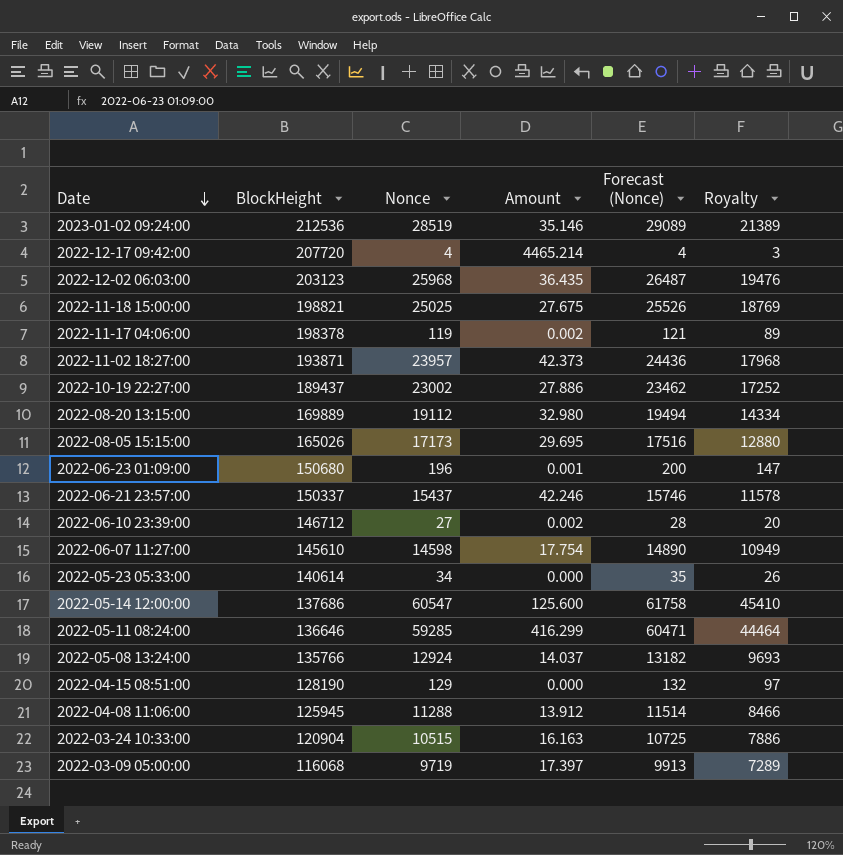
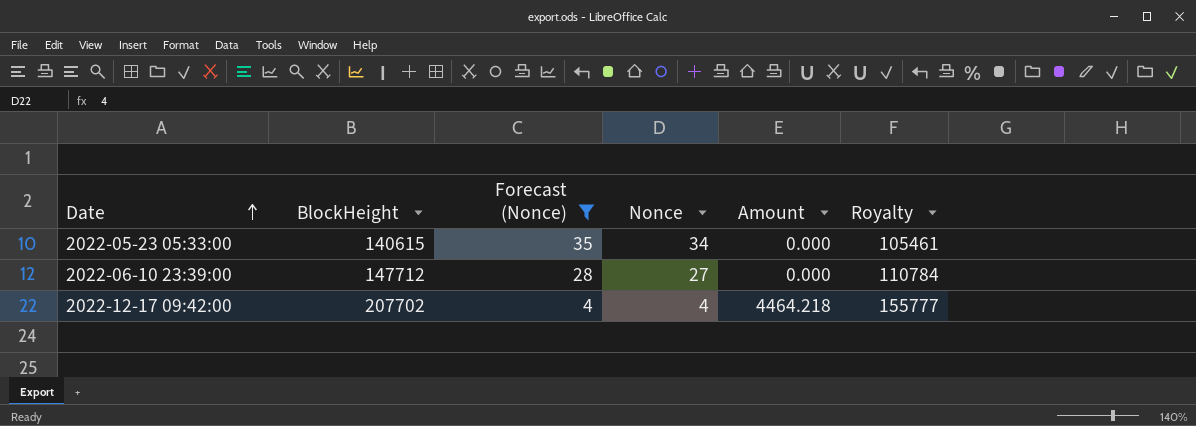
filter: none -> Forecast (Nonce) <= 35
row order: Date descending -> Date ascending
column Forecast (Nonce) | position: 5 -> 3
column Royalty | formula: [Nonce] * 0.75 -> [BlockHeight] * 0.75
2022-05-23 05:33:00 | BlockHeight: 140614 -> 140615
2022-06-10 23:39:00 | BlockHeight: 146712 -> 147712
2022-06-10 23:39:00 | Amount: 0.002 -> 0.000
2022-12-17 09:42:00 | BlockHeight: 207720 -> 207702
2022-12-17 09:42:00 | Amount: 4465.214 -> 4464.218

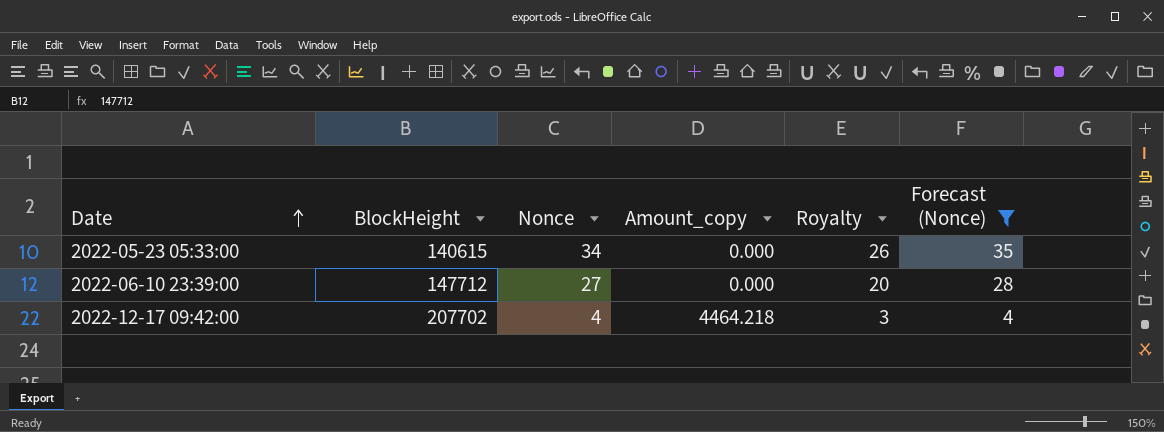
column name: Amount -> Amount_copy
column Royalty | formula: [BlockHeight] * 0.75 -> [Nonce] * 0.75
column Forecast (Nonce) | position: 3 -> 6

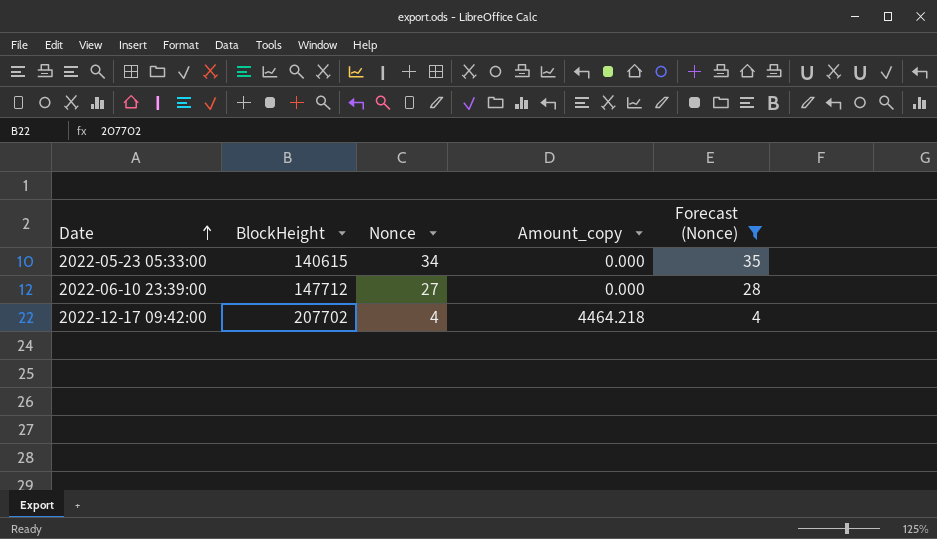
column Royalty | formula: [Nonce] * 0.75 -> none

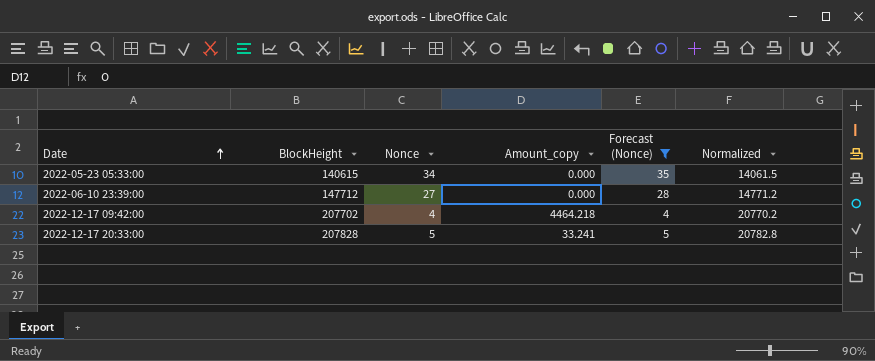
column Normalized | formula: none -> [BlockHeight] * 0.1
row 2022-12-17 20:33:00: none -> 207828 | 5 | 33.241 | 5 | 20782.8

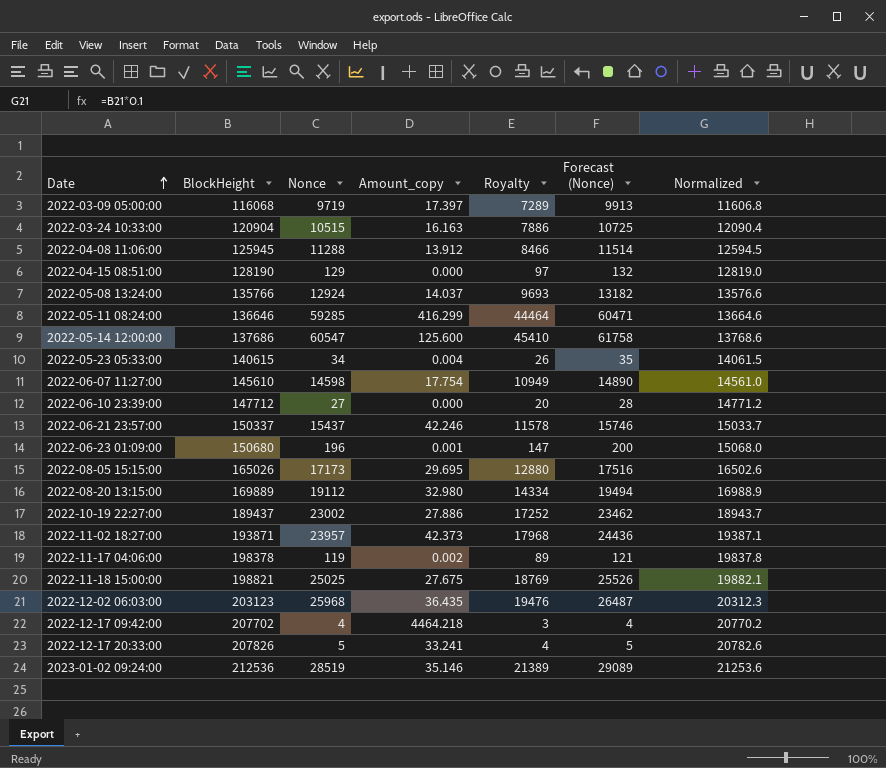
filter: Forecast (Nonce) <= 35 -> none
column Royalty | formula: none -> [Nonce] * 0.75
2022-05-23 05:33:00 | Amount_copy: 0.000 -> 0.004
2022-12-17 20:33:00 | BlockHeight: 207828 -> 207826
2022-12-17 20:33:00 | Normalized: 20782.8 -> 20782.6

